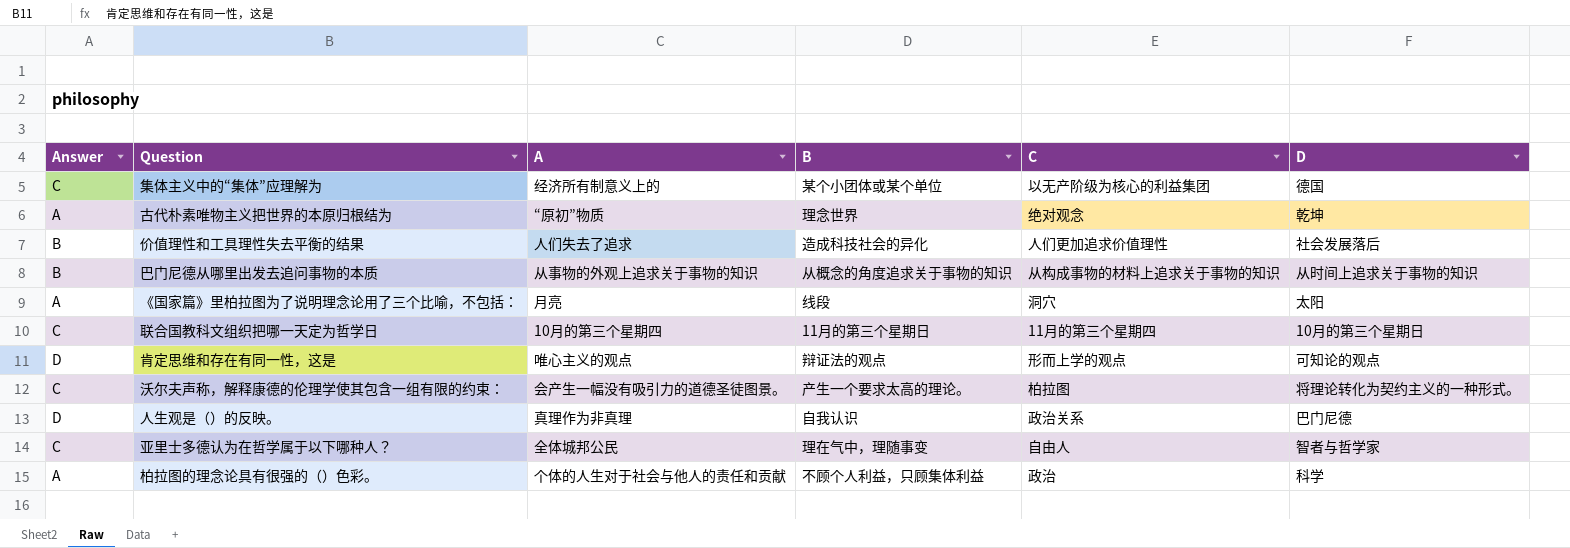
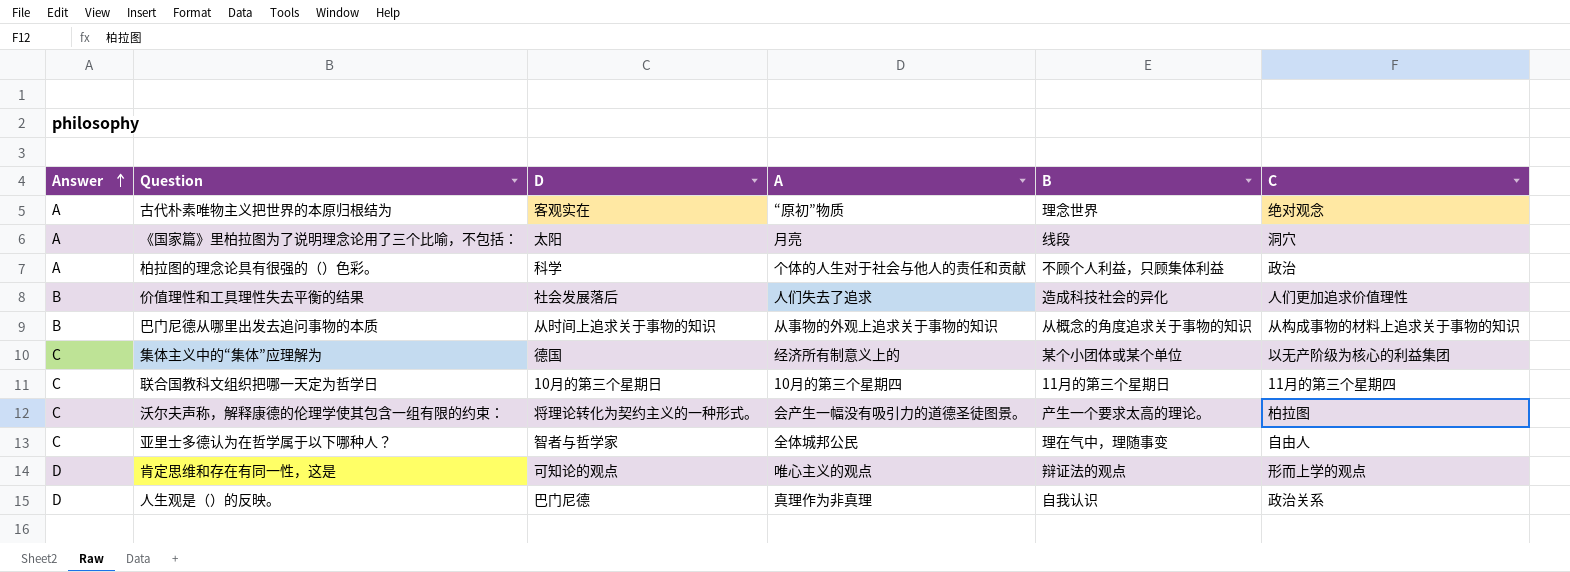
row order: none -> Answer ascending
column D | position: 6 -> 3
古代朴素唯物主义把世界的本原归根结为 | D: 乾坤 -> 客观实在

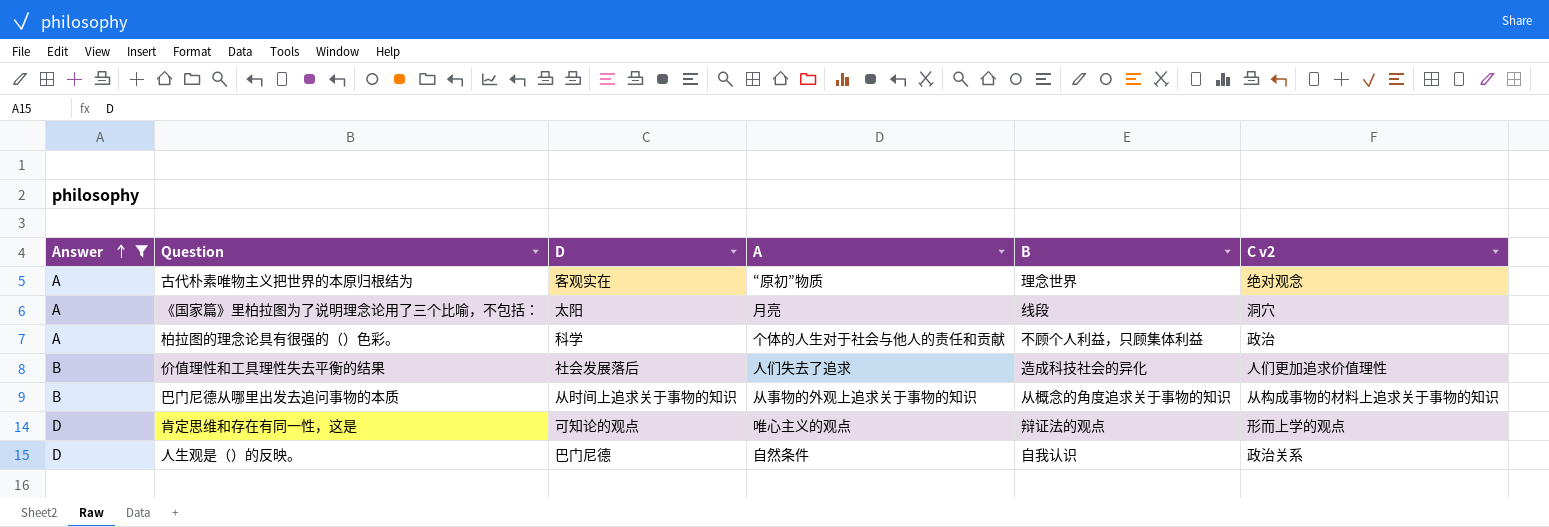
filter: none -> Answer != C
column name: C -> C v2
人生观是（）的反映。 | A: 真理作为非真理 -> 自然条件

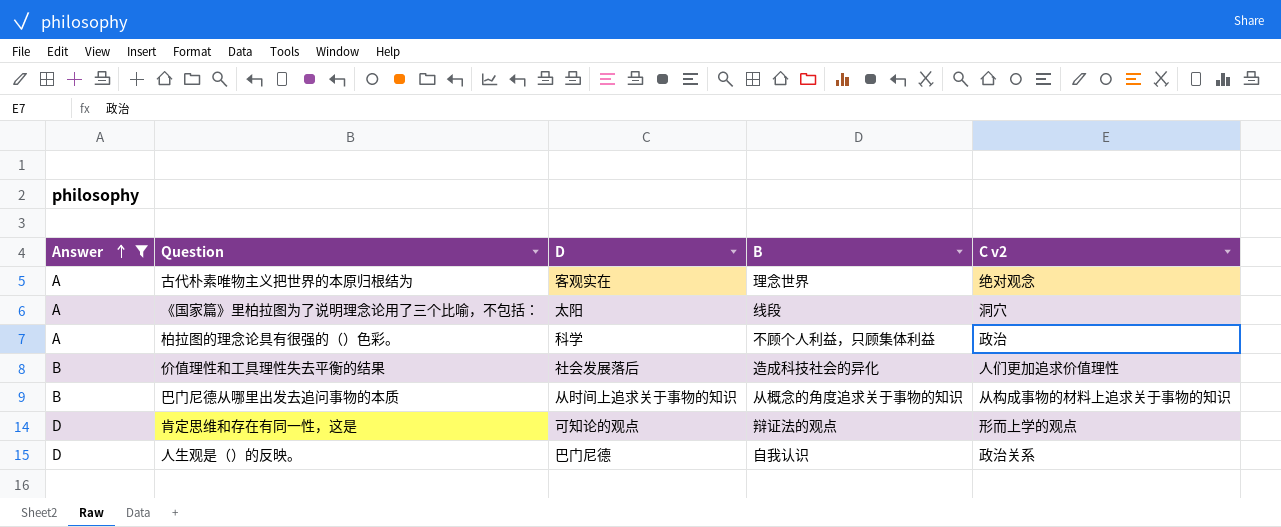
column A | position: 4 -> none

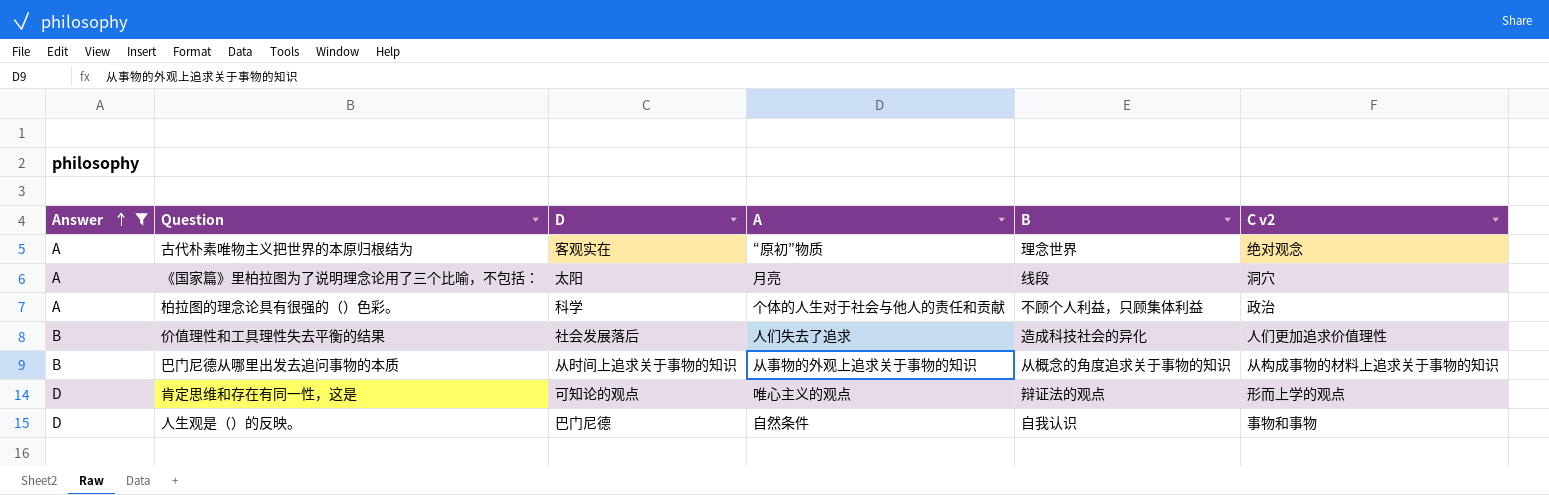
column A | position: none -> 4
人生观是（）的反映。 | C v2: 政治关系 -> 事物和事物

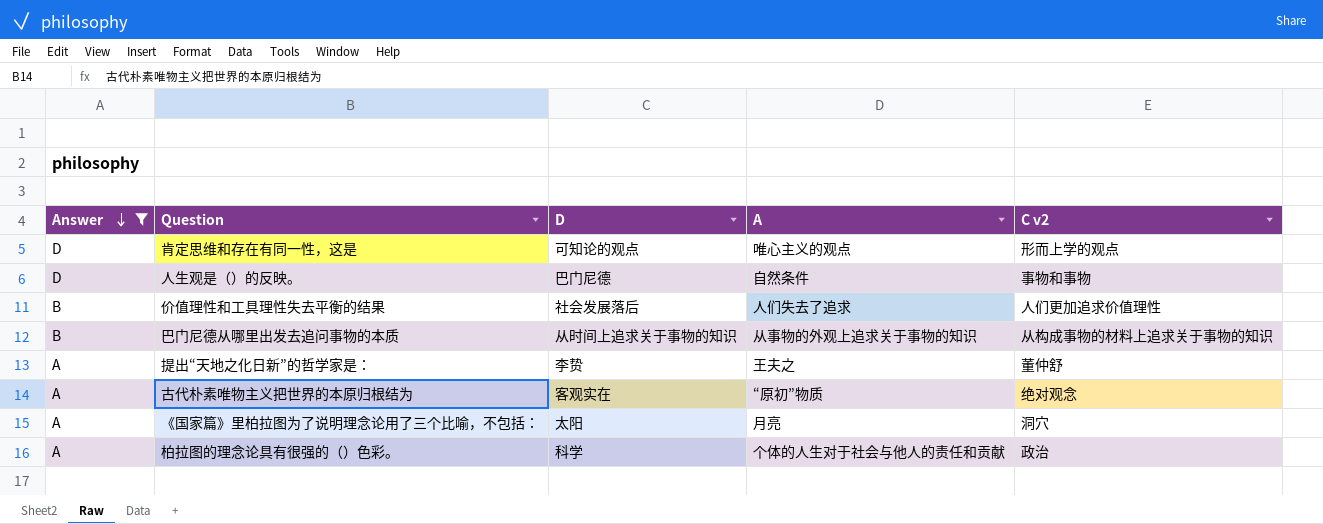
row order: Answer ascending -> Answer descending
column B | position: 5 -> none
row 提出“天地之化日新”的哲学家是：: none -> A | 李贽 | 王夫之 | 董仲舒

